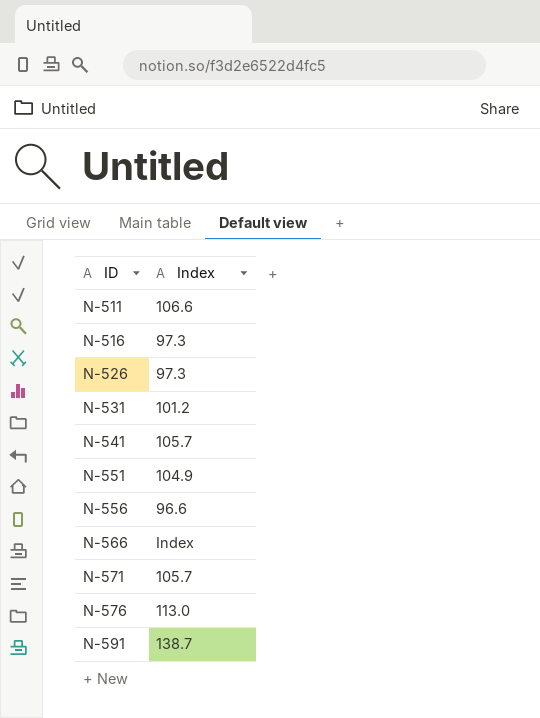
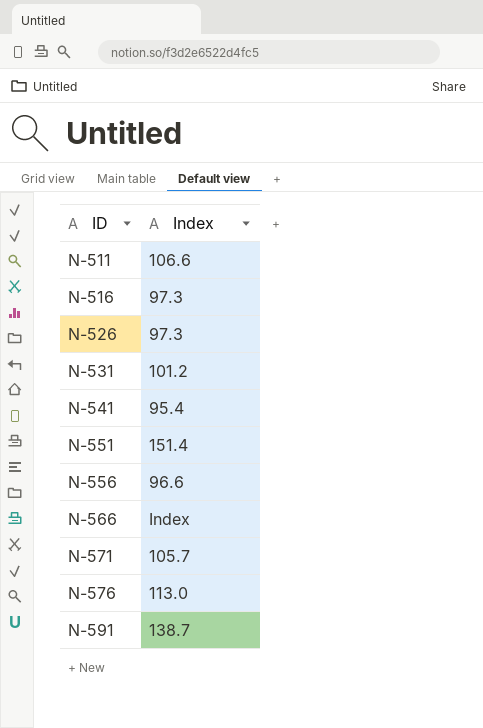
N-541 | Index: 105.7 -> 95.4
N-551 | Index: 104.9 -> 151.4

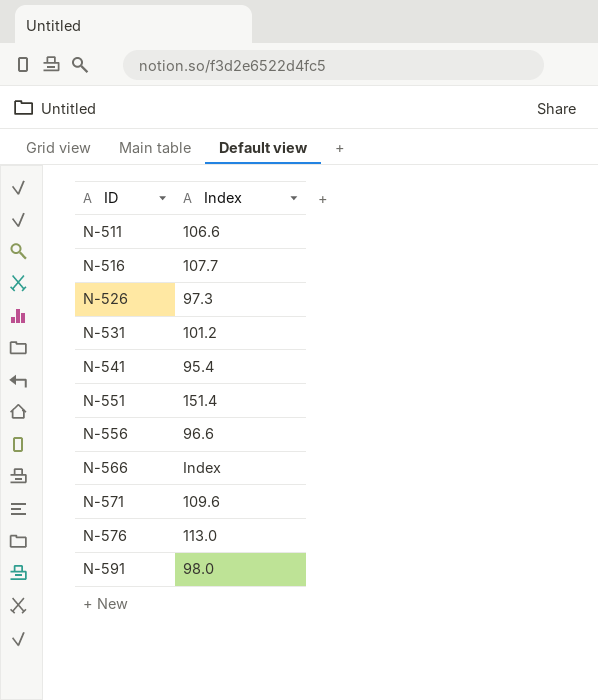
N-516 | Index: 97.3 -> 107.7
N-571 | Index: 105.7 -> 109.6
N-591 | Index: 138.7 -> 98.0

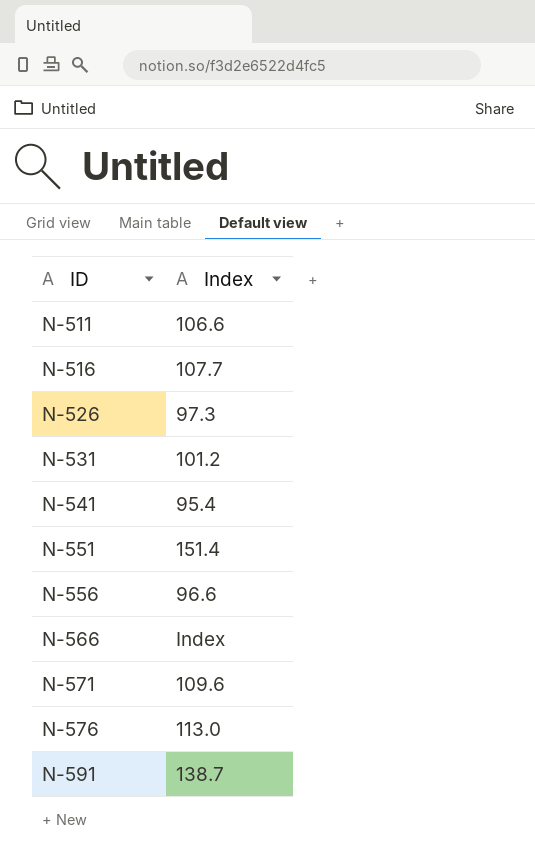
N-591 | Index: 98.0 -> 138.7

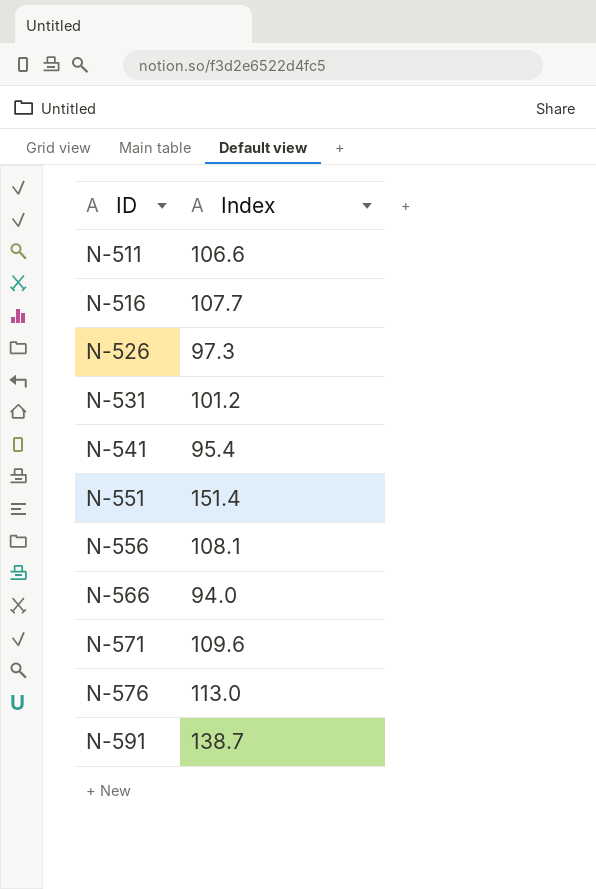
N-556 | Index: 96.6 -> 108.1
N-566 | Index: Index -> 94.0

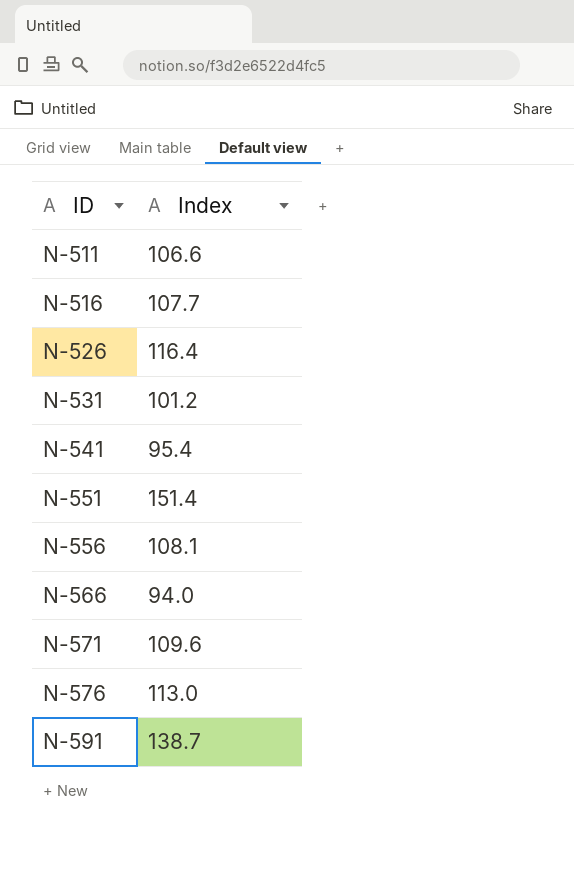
N-526 | Index: 97.3 -> 116.4

